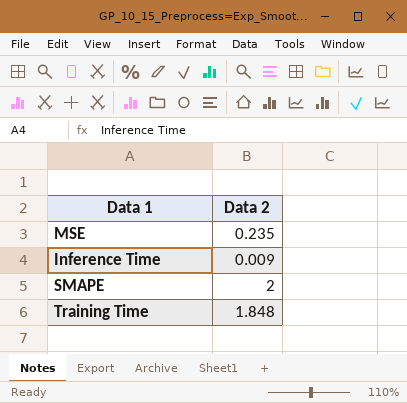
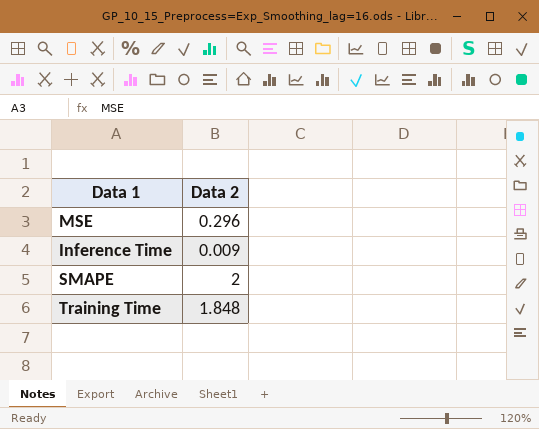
MSE | Data 2: 0.235 -> 0.296

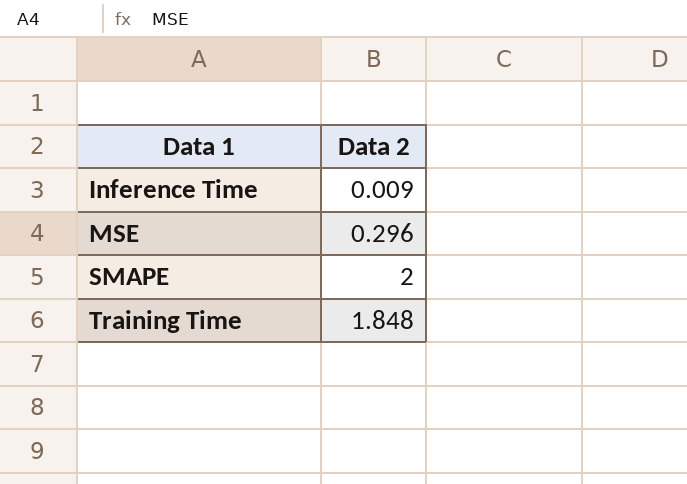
row order: none -> Data 1 ascending

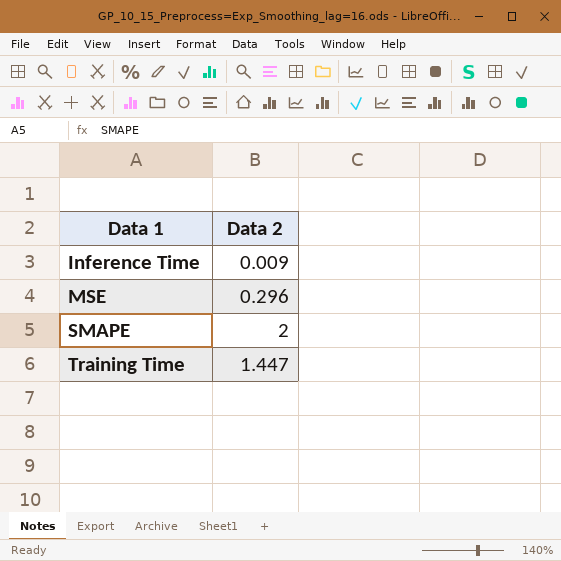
Training Time | Data 2: 1.848 -> 1.447

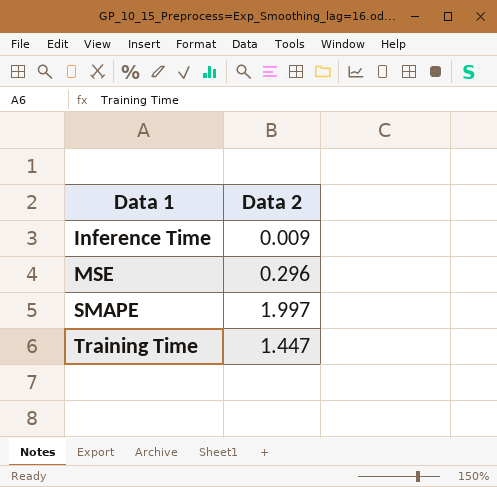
SMAPE | Data 2: 2 -> 1.997

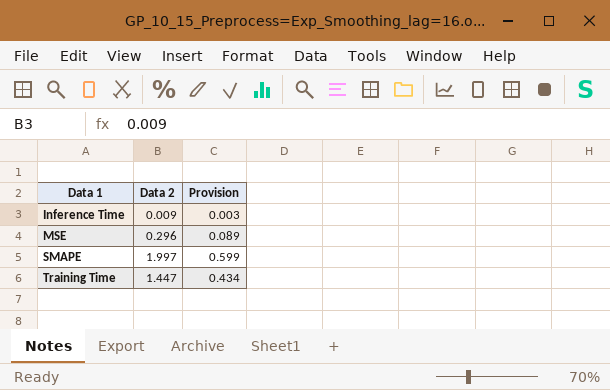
column Provision | formula: none -> [Data 2] * 0.3

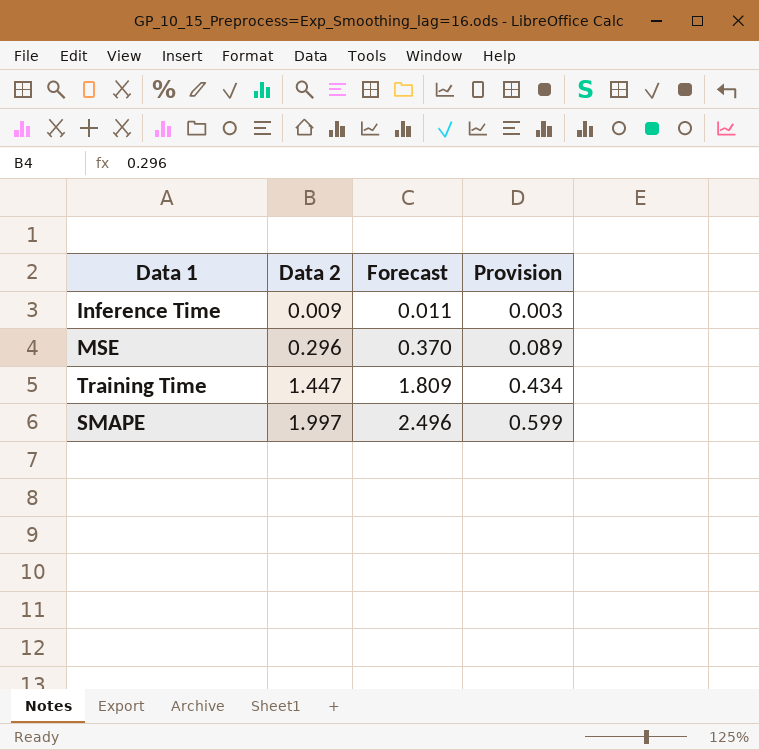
row order: Data 1 ascending -> Data 2 ascending
column Forecast | formula: none -> [Data 2] * 1.25

